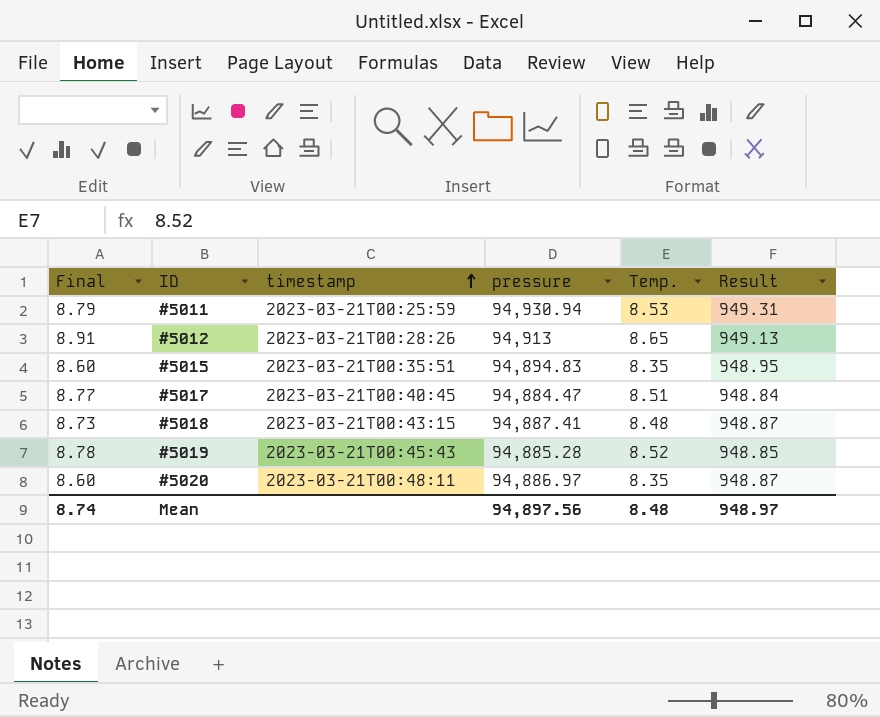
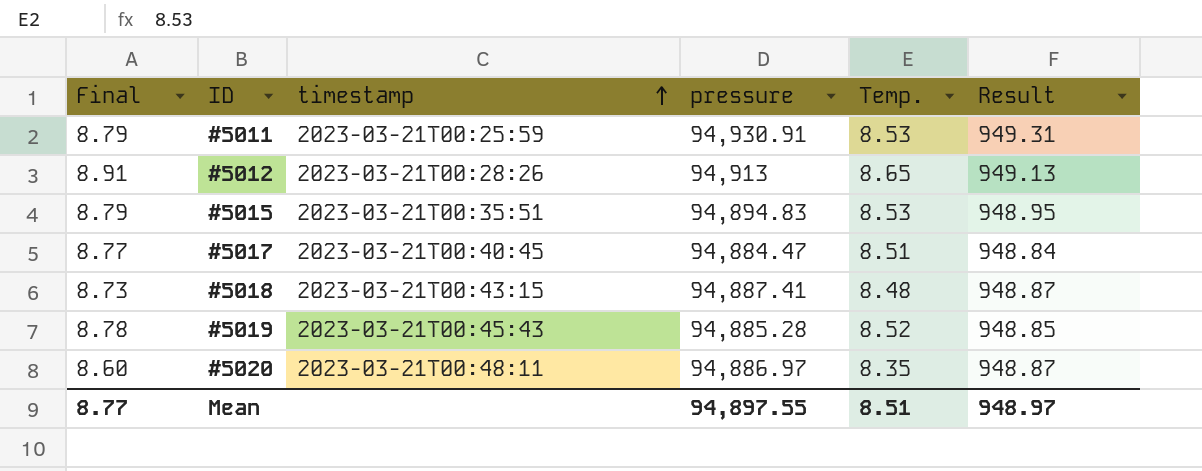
#5011 | pressure: 94,930.94 -> 94,930.91
#5015 | Final: 8.60 -> 8.79
#5015 | Temp.: 8.35 -> 8.53
Mean | Final: 8.74 -> 8.77
Mean | pressure: 94,897.56 -> 94,897.55
Mean | Temp.: 8.48 -> 8.51

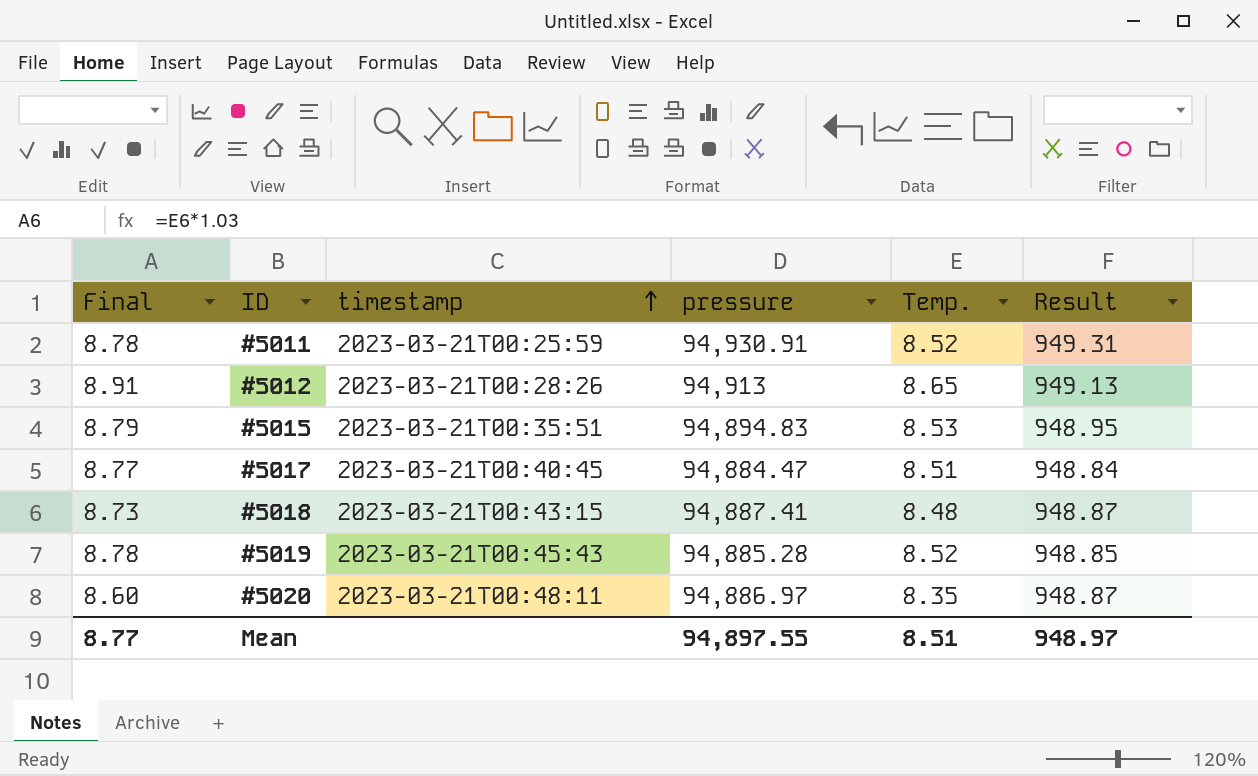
#5011 | Final: 8.79 -> 8.78
#5011 | Temp.: 8.53 -> 8.52

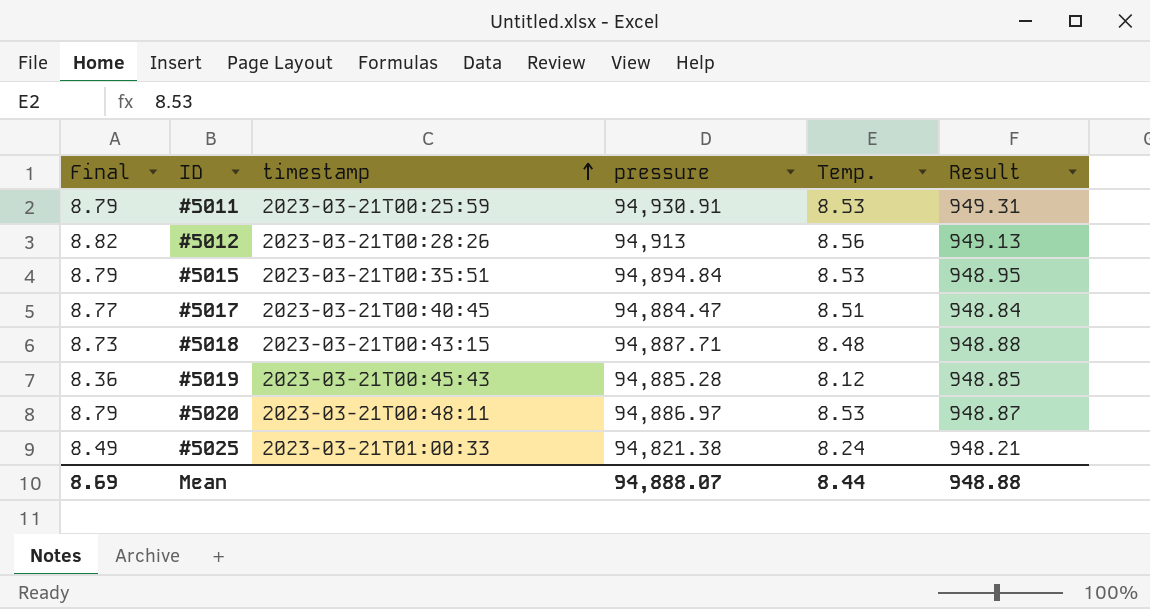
#5011 | Final: 8.78 -> 8.79
#5011 | Temp.: 8.52 -> 8.53
#5012 | Final: 8.91 -> 8.82
#5012 | Temp.: 8.65 -> 8.56
#5015 | pressure: 94,894.83 -> 94,894.84
#5018 | pressure: 94,887.41 -> 94,887.71
#5018 | Result: 948.87 -> 948.88
#5019 | Final: 8.78 -> 8.36
#5019 | Temp.: 8.52 -> 8.12
#5020 | Final: 8.60 -> 8.79
#5020 | Temp.: 8.35 -> 8.53
row #5025: none -> 8.49 | 2023-03-21T01:00:33 | 94,821.38 | 8.24 | 948.21
Mean | Final: 8.77 -> 8.69
Mean | pressure: 94,897.55 -> 94,888.07
Mean | Temp.: 8.51 -> 8.44
Mean | Result: 948.97 -> 948.88

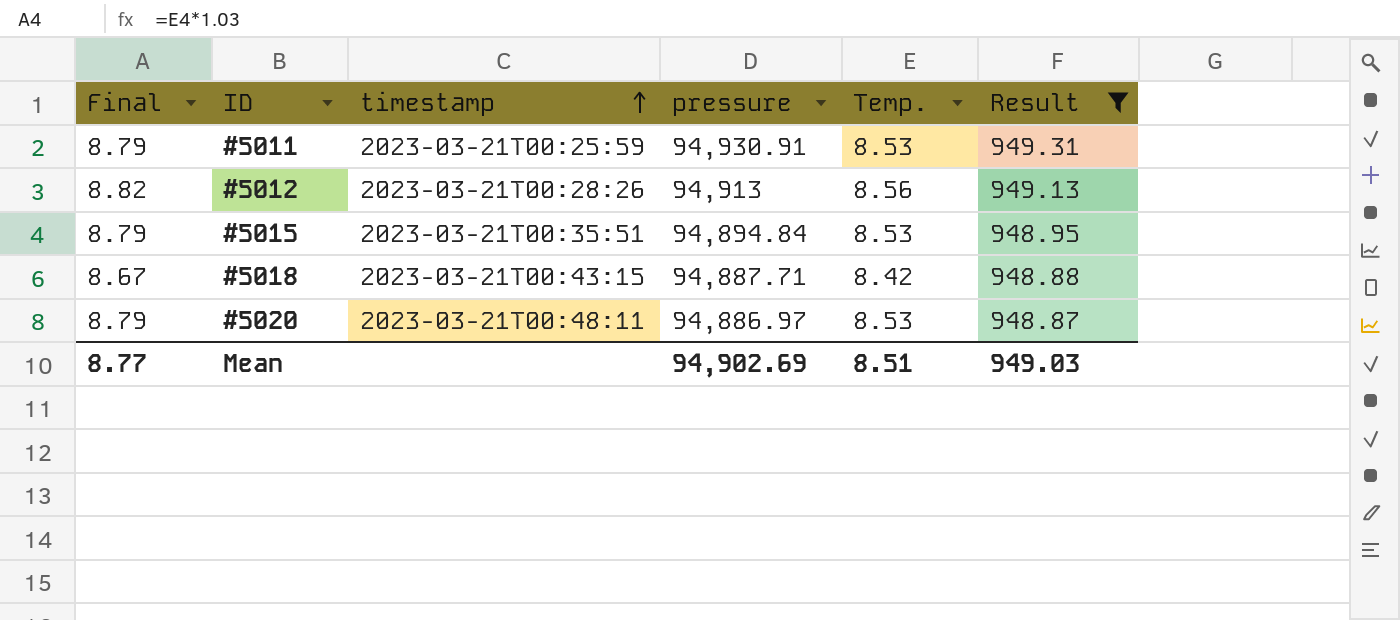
filter: none -> Result >= 948.87
#5018 | Final: 8.73 -> 8.67
#5018 | Temp.: 8.48 -> 8.42
Mean | Final: 8.69 -> 8.77
Mean | pressure: 94,888.07 -> 94,902.69
Mean | Temp.: 8.44 -> 8.51
Mean | Result: 948.88 -> 949.03

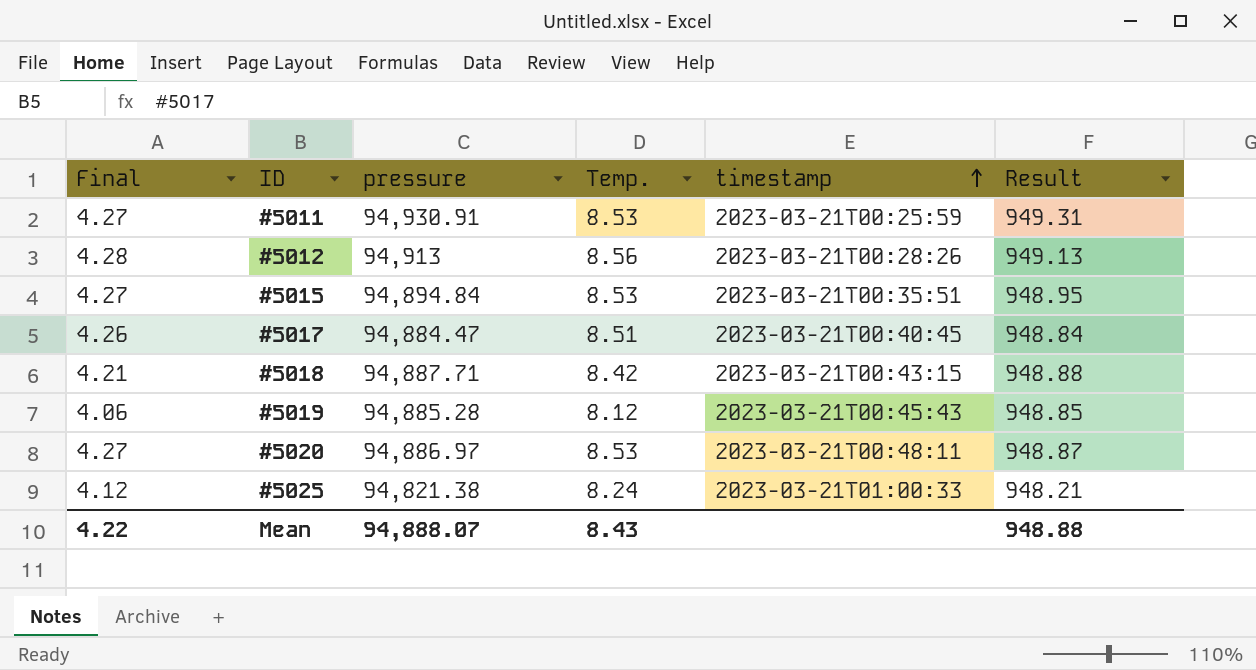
filter: Result >= 948.87 -> none
column Final | formula: [Temp.] * 1.03 -> [Temp.] * 0.5
column timestamp | position: 3 -> 5
Mean | Final: 8.77 -> 4.22
Mean | pressure: 94,902.69 -> 94,888.07
Mean | Temp.: 8.51 -> 8.43
Mean | Result: 949.03 -> 948.88

